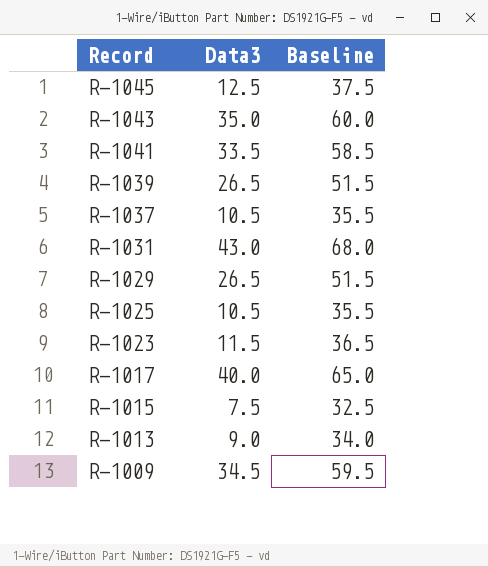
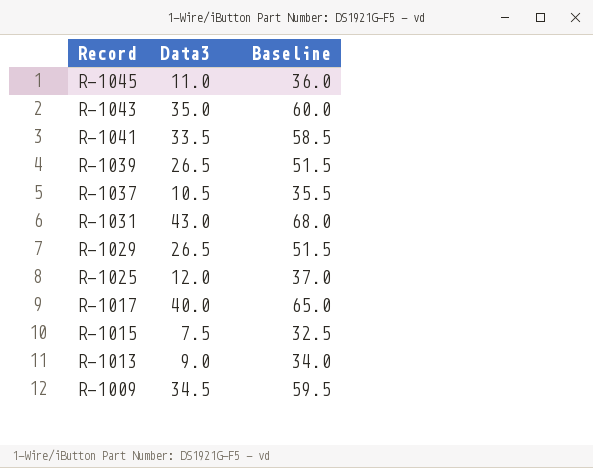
row R-1023: 11.5 | 36.5 -> none
R-1045 | Data3: 12.5 -> 11.0
R-1045 | Baseline: 37.5 -> 36.0
R-1025 | Data3: 10.5 -> 12.0
R-1025 | Baseline: 35.5 -> 37.0

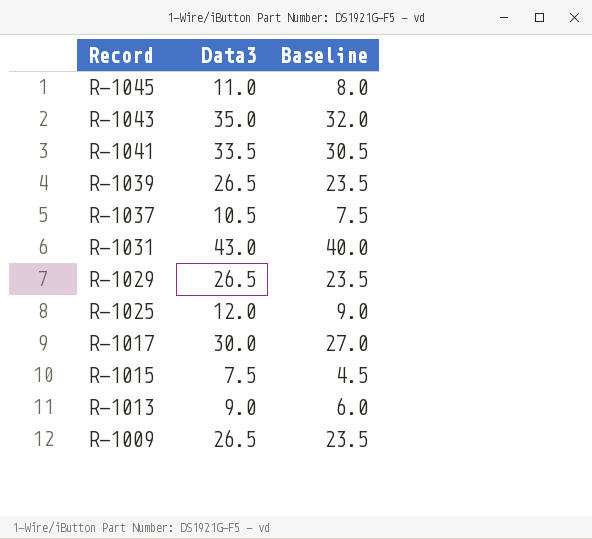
column Baseline | formula: [Data3] + 25 -> [Data3] - 3
R-1017 | Data3: 40.0 -> 30.0
R-1009 | Data3: 34.5 -> 26.5

